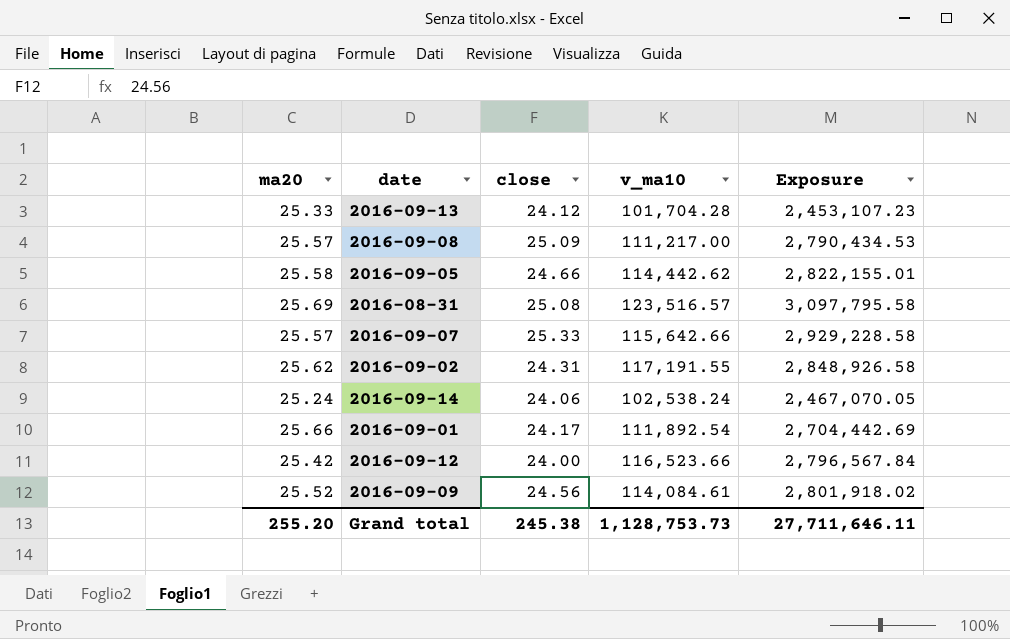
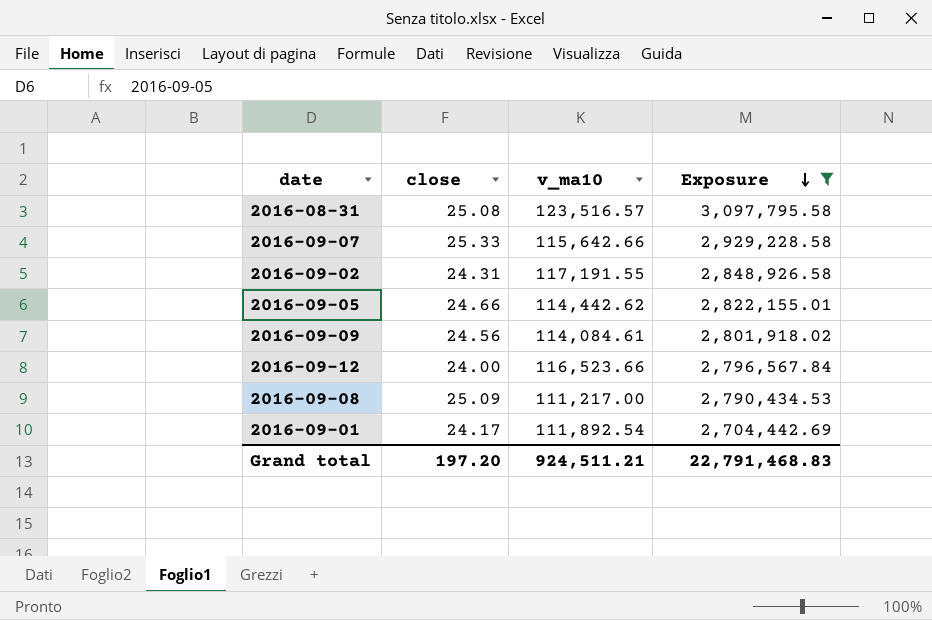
filter: none -> Exposure >= 2,704,442.69
row order: none -> Exposure descending
column ma20 | position: 1 -> none
Grand total | close: 245.38 -> 197.20
Grand total | v_ma10: 1,128,753.73 -> 924,511.21
Grand total | Exposure: 27,711,646.11 -> 22,791,468.83

